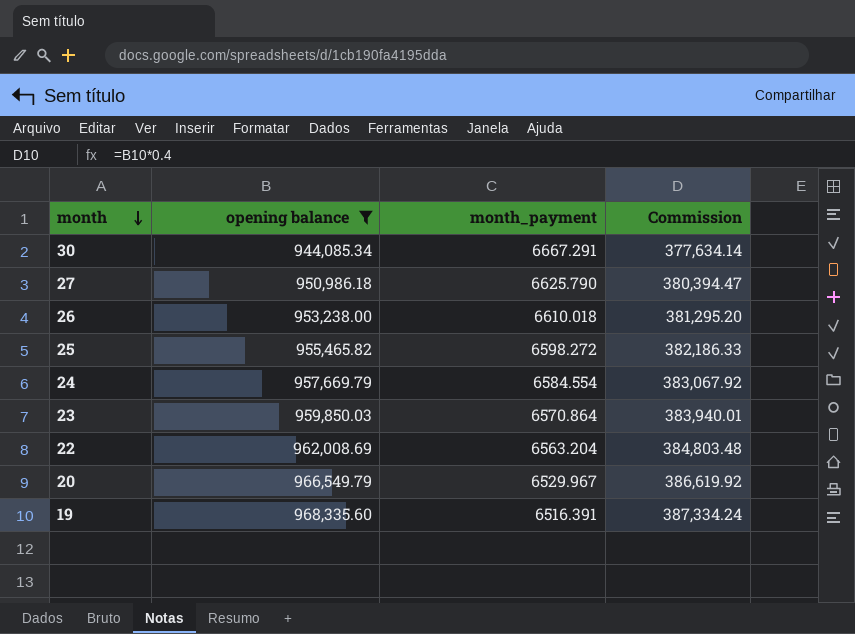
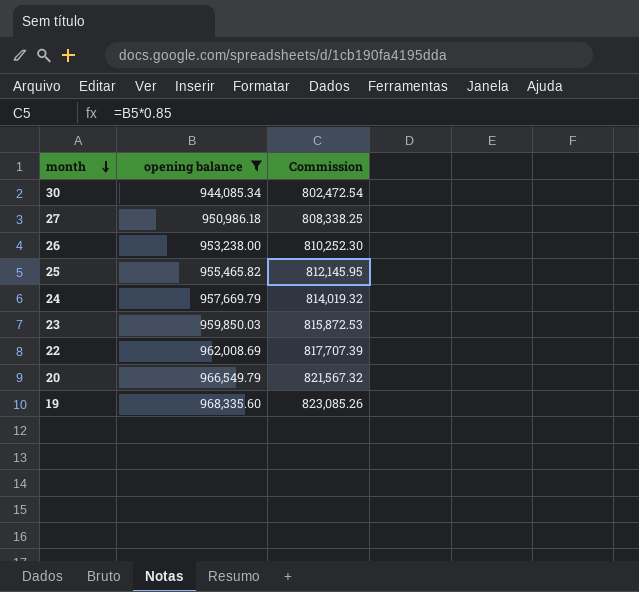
column month_payment | position: 3 -> none
column Commission | formula: [opening balance] * 0.4 -> [opening balance] * 0.85

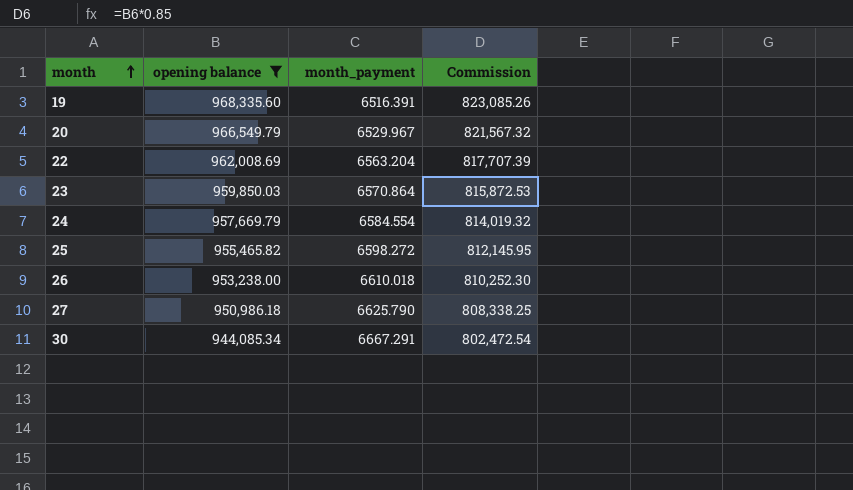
row order: month descending -> month ascending
column month_payment | position: none -> 3

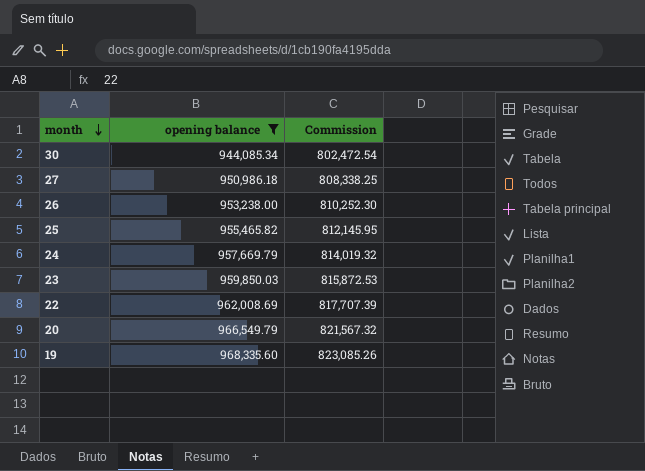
row order: month ascending -> month descending
column month_payment | position: 3 -> none

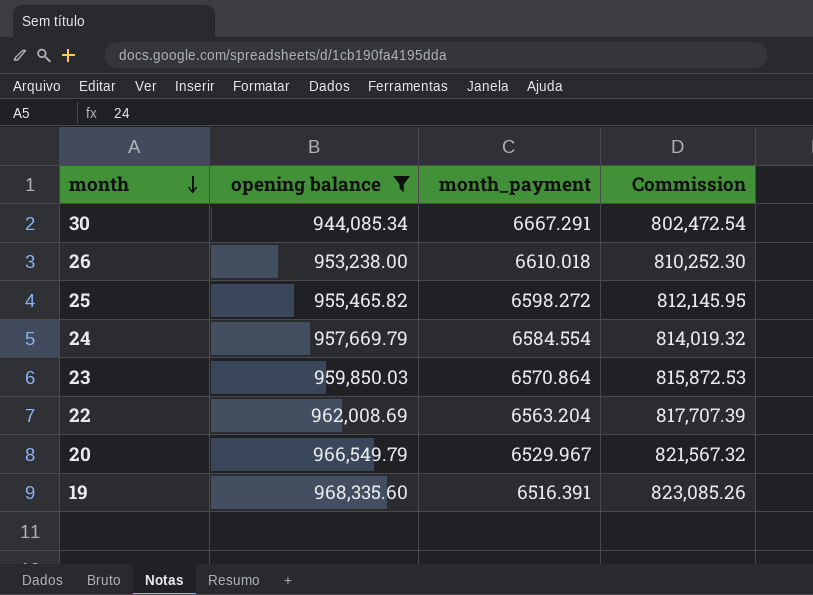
column month_payment | position: none -> 3
row 27: 950,986.18 | 808,338.25 -> none

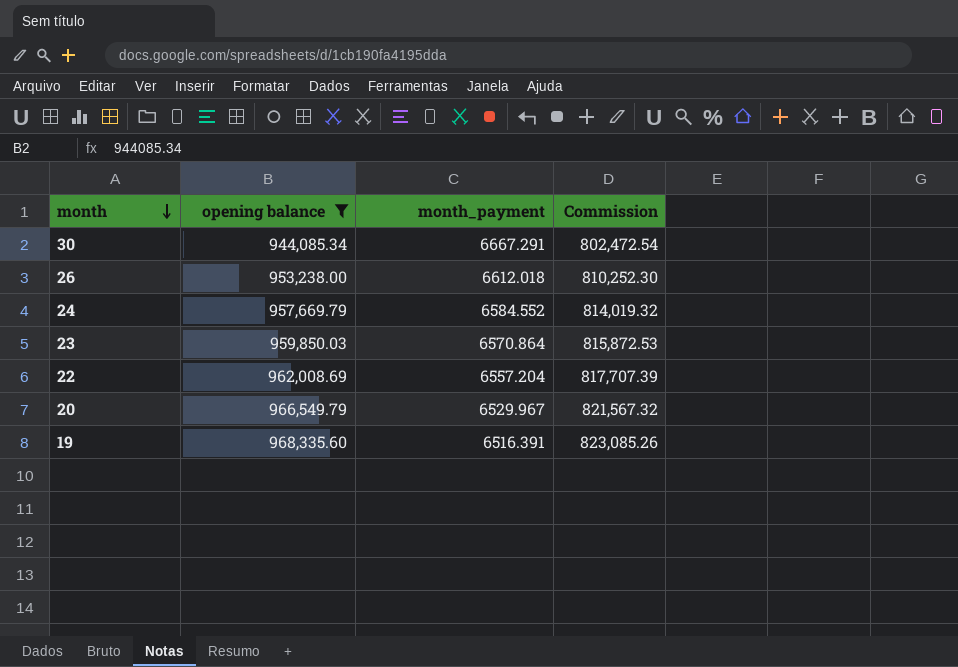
row 25: 955,465.82 | 6598.272 | 812,145.95 -> none
26 | month_payment: 6610.018 -> 6612.018
24 | month_payment: 6584.554 -> 6584.552
22 | month_payment: 6563.204 -> 6557.204

